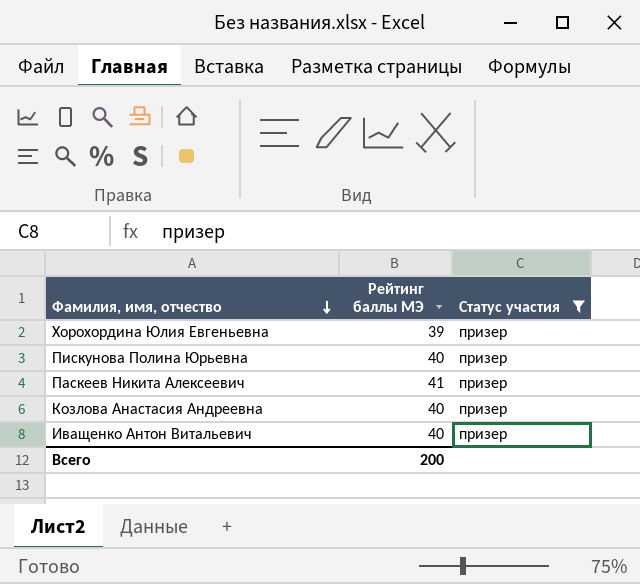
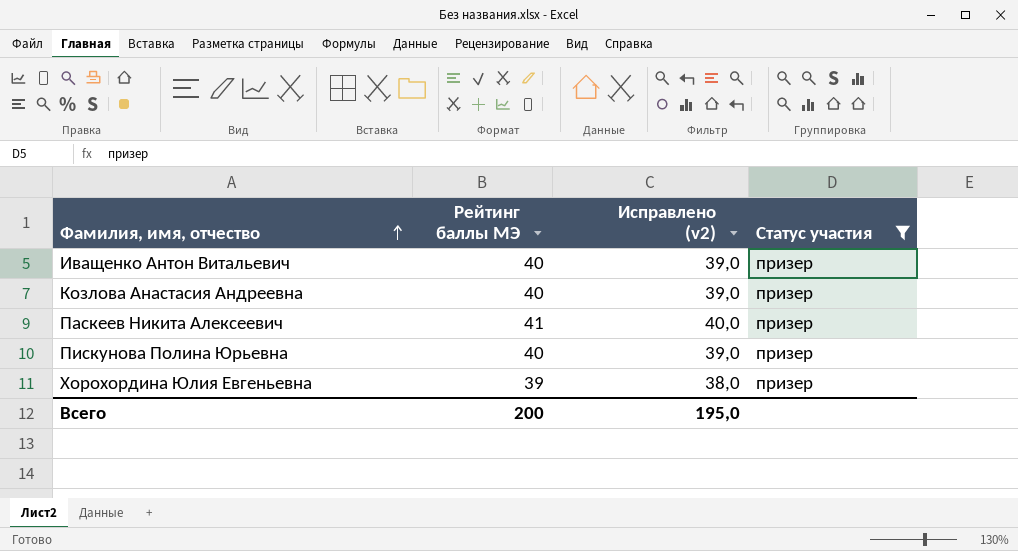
row order: Фамилия, имя, отчество descending -> Фамилия, имя, отчество ascending
column Исправлено (v2) | formula: none -> [Рейтинг баллы МЭ] - 1

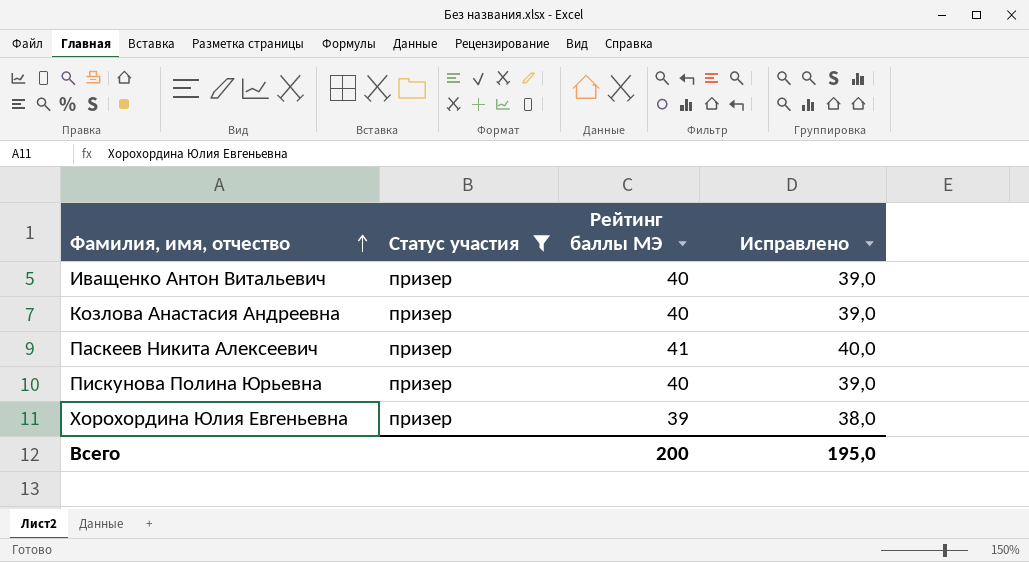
column Статус участия | position: 4 -> 2
column name: Исправлено (v2) -> Исправлено

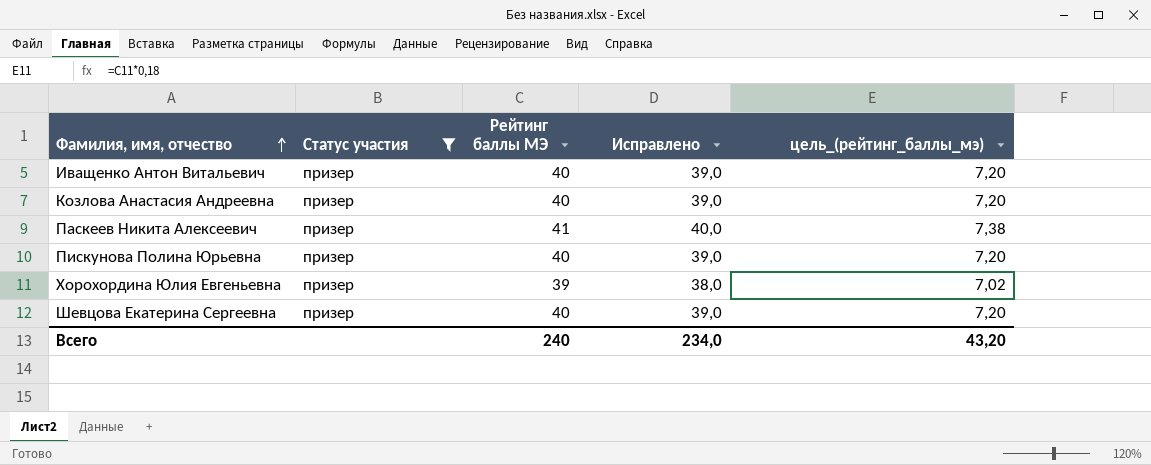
column цель_(рейтинг_баллы_мэ) | formula: none -> [Рейтинг баллы МЭ] * 0,18
row Шевцова Екатерина Сергеевна: none -> призер | 40 | 39,0 | 7,20
Всего | Рейтинг баллы МЭ: 200 -> 240
Всего | Исправлено: 195,0 -> 234,0

